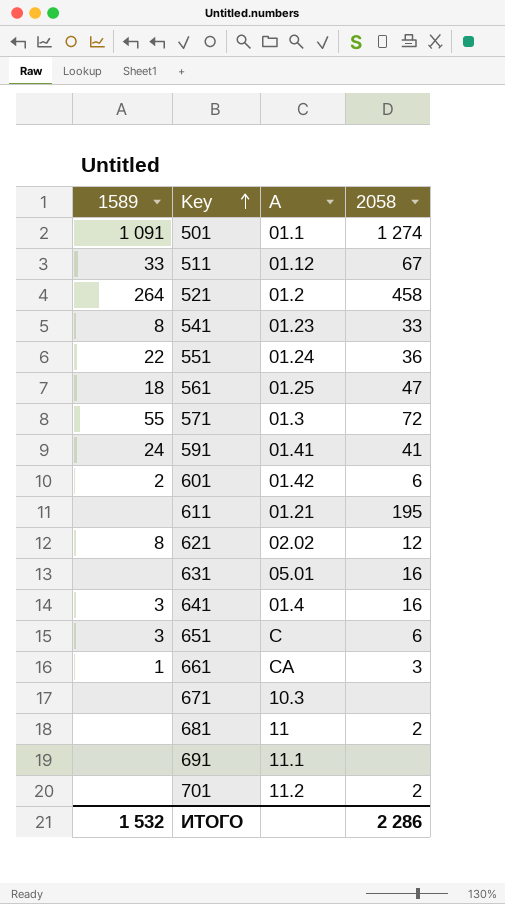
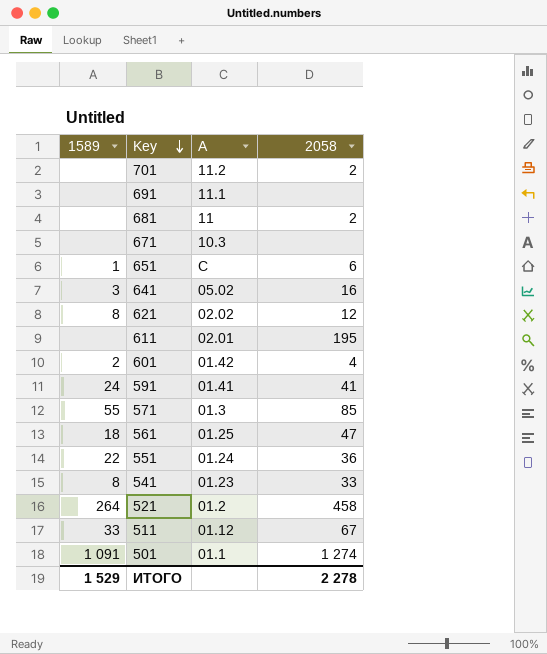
row order: Key ascending -> Key descending
row 631: none | 05.01 | 16 -> none
row 661: 1 | CA | 3 -> none
651 | 1589: 3 -> 1
641 | A: 01.4 -> 05.02
611 | A: 01.21 -> 02.01
601 | 2058: 6 -> 4
571 | 2058: 72 -> 85
ИТОГО | 1589: 1 532 -> 1 529
ИТОГО | 2058: 2 286 -> 2 278

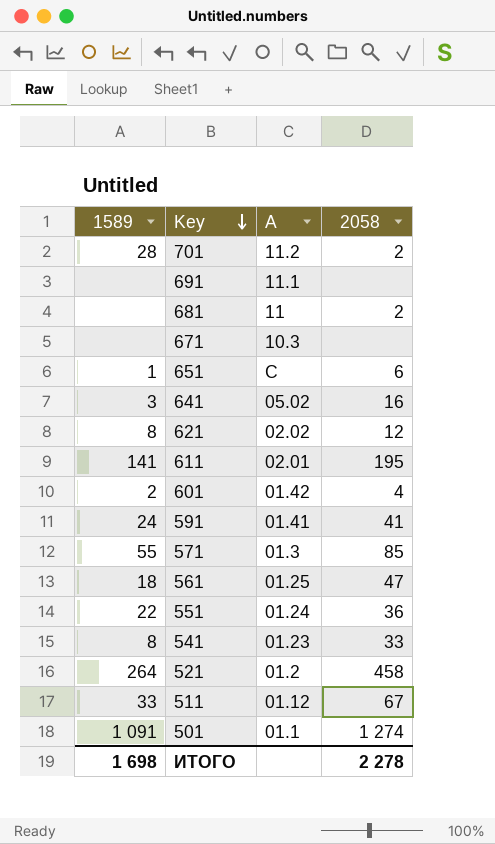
701 | 1589: none -> 28
611 | 1589: none -> 141
ИТОГО | 1589: 1 529 -> 1 698

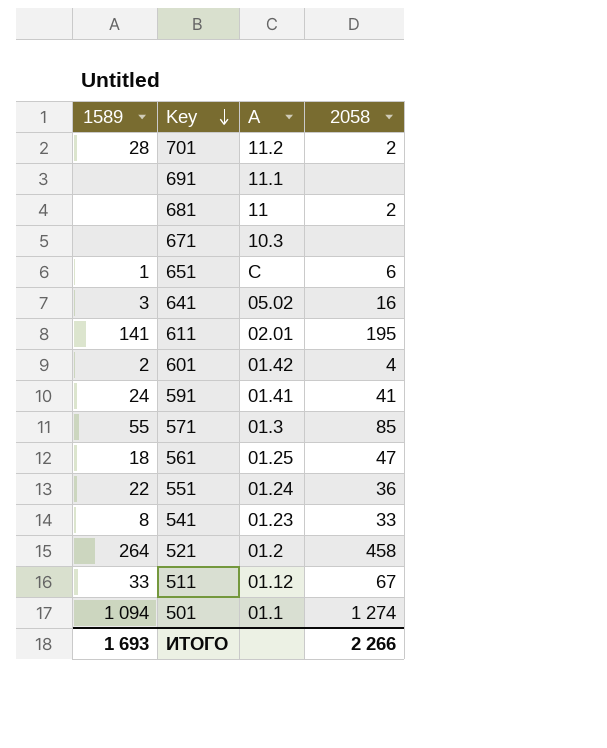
row 621: 8 | 02.02 | 12 -> none
501 | 1589: 1 091 -> 1 094
ИТОГО | 1589: 1 698 -> 1 693
ИТОГО | 2058: 2 278 -> 2 266

